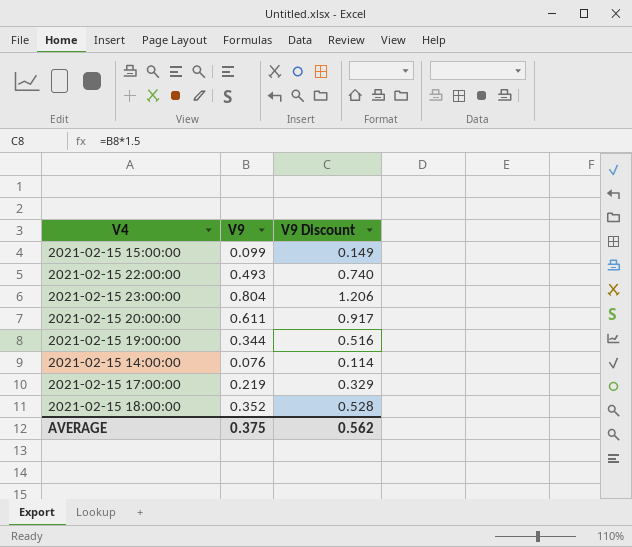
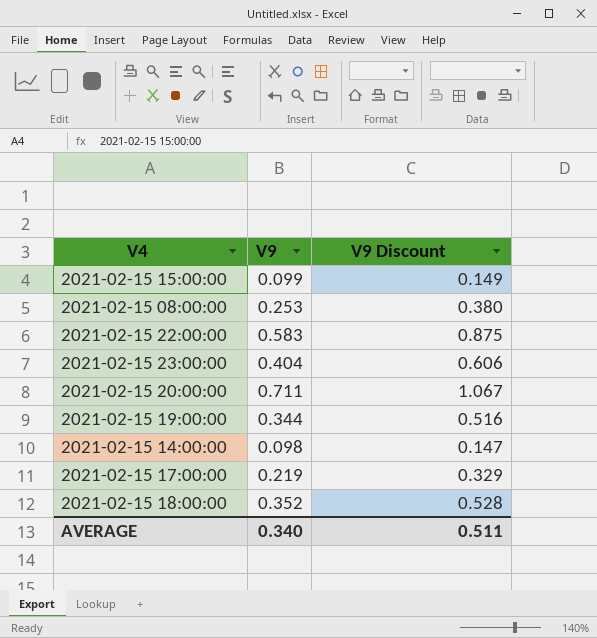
row 2021-02-15 08:00:00: none -> 0.253 | 0.380
2021-02-15 22:00:00 | V9: 0.493 -> 0.583
2021-02-15 22:00:00 | V9 Discount: 0.740 -> 0.875
2021-02-15 23:00:00 | V9: 0.804 -> 0.404
2021-02-15 23:00:00 | V9 Discount: 1.206 -> 0.606
2021-02-15 20:00:00 | V9: 0.611 -> 0.711
2021-02-15 20:00:00 | V9 Discount: 0.917 -> 1.067
2021-02-15 14:00:00 | V9: 0.076 -> 0.098
2021-02-15 14:00:00 | V9 Discount: 0.114 -> 0.147
AVERAGE | V9: 0.375 -> 0.340
AVERAGE | V9 Discount: 0.562 -> 0.511

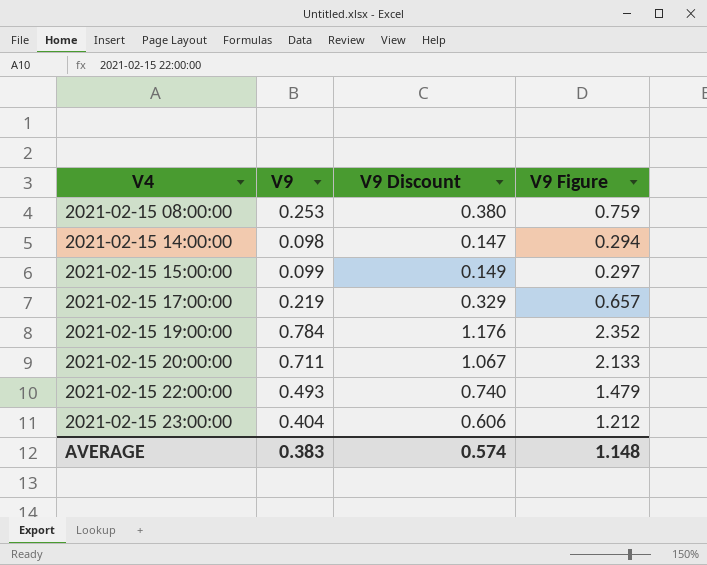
row order: none -> V4 ascending
column V9 Figure | formula: none -> [V9] * 3
row 2021-02-15 18:00:00: 0.352 | 0.528 -> none
2021-02-15 19:00:00 | V9: 0.344 -> 0.784
2021-02-15 19:00:00 | V9 Discount: 0.516 -> 1.176
2021-02-15 22:00:00 | V9: 0.583 -> 0.493
2021-02-15 22:00:00 | V9 Discount: 0.875 -> 0.740
AVERAGE | V9: 0.340 -> 0.383
AVERAGE | V9 Discount: 0.511 -> 0.574

